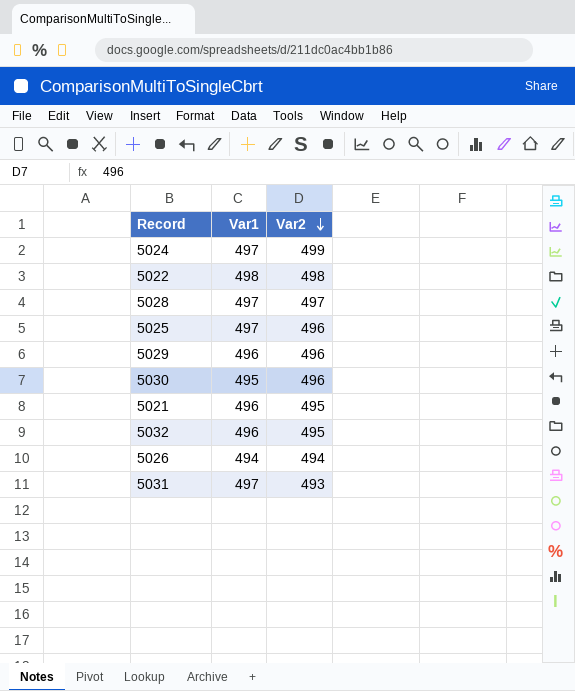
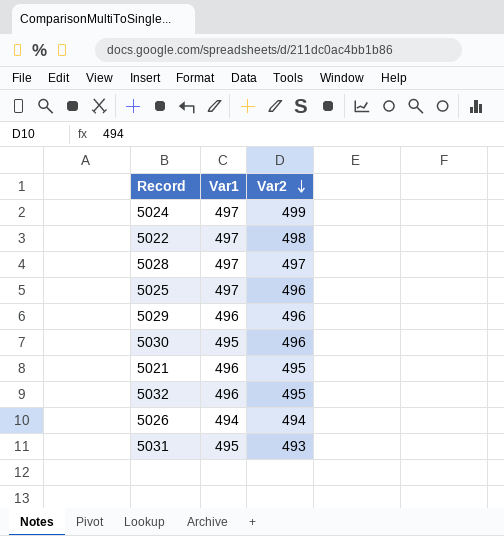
5022 | Var1: 498 -> 497
5031 | Var1: 497 -> 495

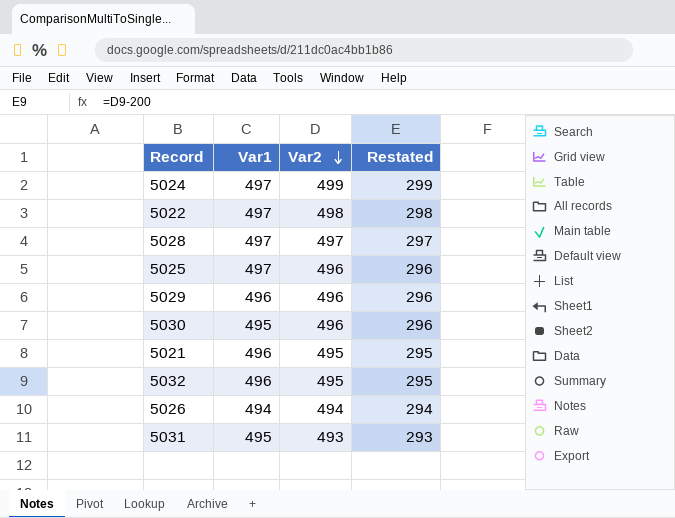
column Restated | formula: none -> [Var2] - 200

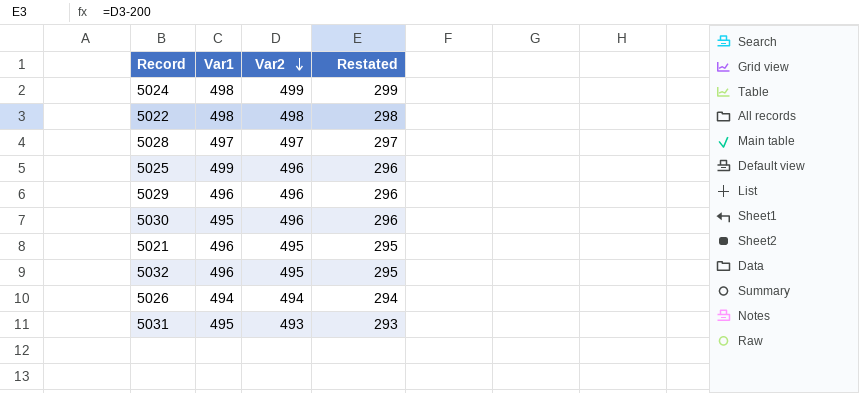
5024 | Var1: 497 -> 498
5022 | Var1: 497 -> 498
5025 | Var1: 497 -> 499

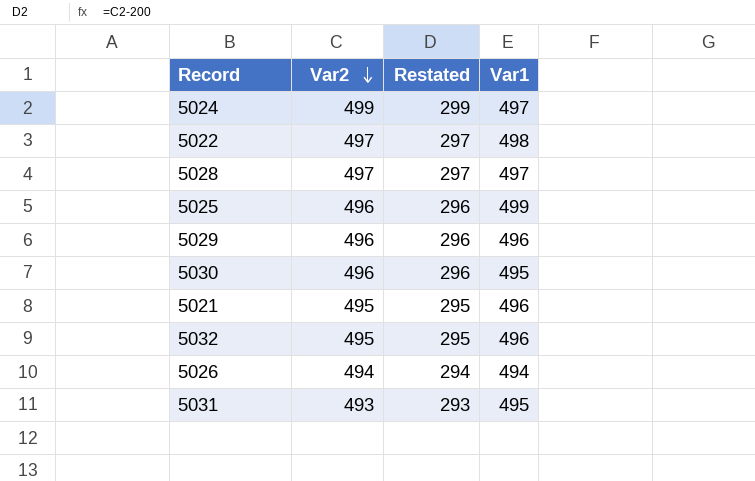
column Var1 | position: 2 -> 4
5024 | Var1: 498 -> 497
5022 | Var2: 498 -> 497
5022 | Restated: 298 -> 297

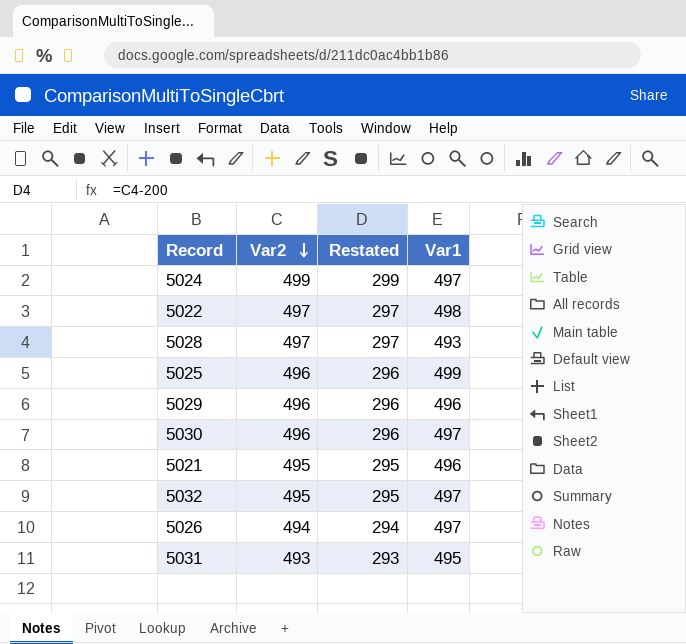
5028 | Var1: 497 -> 493
5030 | Var1: 495 -> 497
5032 | Var1: 496 -> 497
5026 | Var1: 494 -> 497

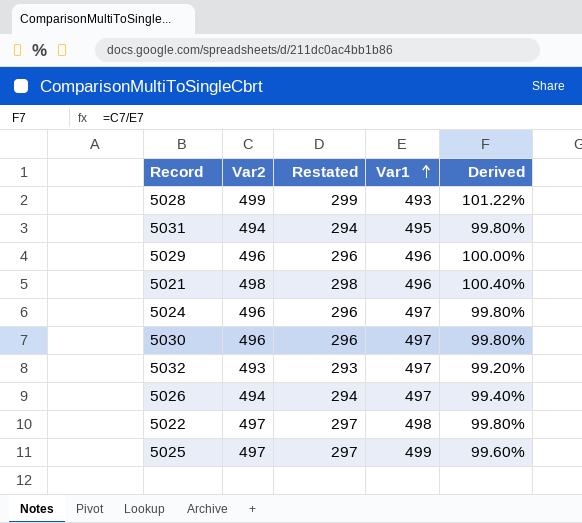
row order: Var2 descending -> Var1 ascending
column Derived | formula: none -> [Var2] / [Var1]
5028 | Var2: 497 -> 499
5028 | Restated: 297 -> 299
5031 | Var2: 493 -> 494
5031 | Restated: 293 -> 294
5021 | Var2: 495 -> 498
5021 | Restated: 295 -> 298
5024 | Var2: 499 -> 496
5024 | Restated: 299 -> 296
5032 | Var2: 495 -> 493
5032 | Restated: 295 -> 293
5025 | Var2: 496 -> 497
5025 | Restated: 296 -> 297

